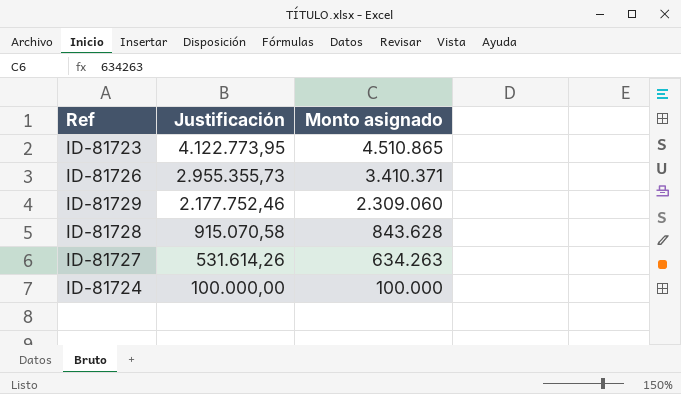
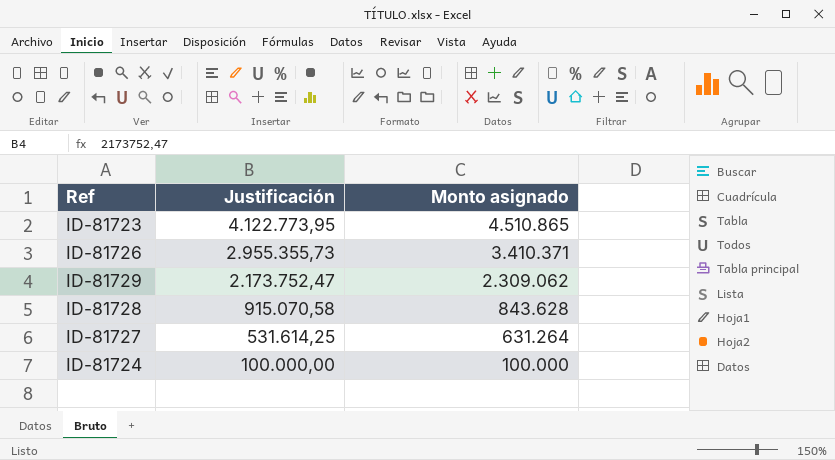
ID-81729 | Justificación: 2.177.752,46 -> 2.173.752,47
ID-81729 | Monto asignado: 2.309.060 -> 2.309.062
ID-81727 | Justificación: 531.614,26 -> 531.614,25
ID-81727 | Monto asignado: 634.263 -> 631.264

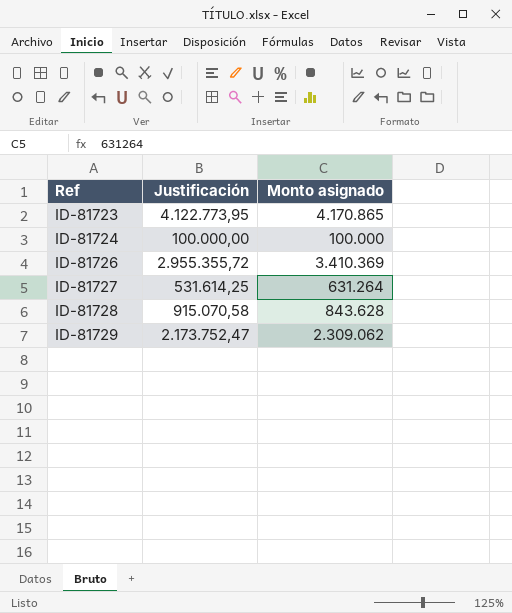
row order: Justificación descending -> Ref ascending
ID-81723 | Monto asignado: 4.510.865 -> 4.170.865
ID-81726 | Justificación: 2.955.355,73 -> 2.955.355,72
ID-81726 | Monto asignado: 3.410.371 -> 3.410.369

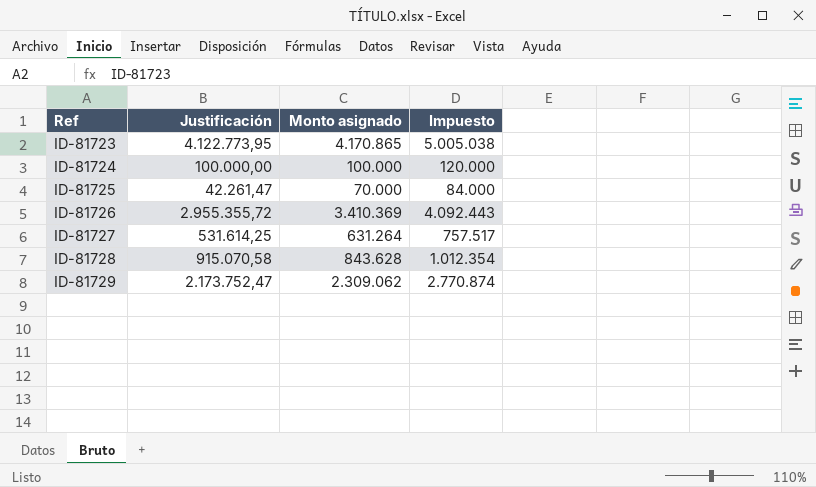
column Impuesto | formula: none -> [Monto asignado] * 1,2
row ID-81725: none -> 42.261,47 | 70.000 | 84.000

